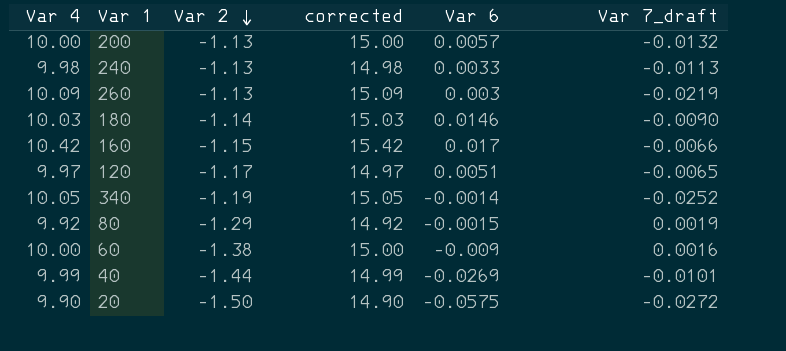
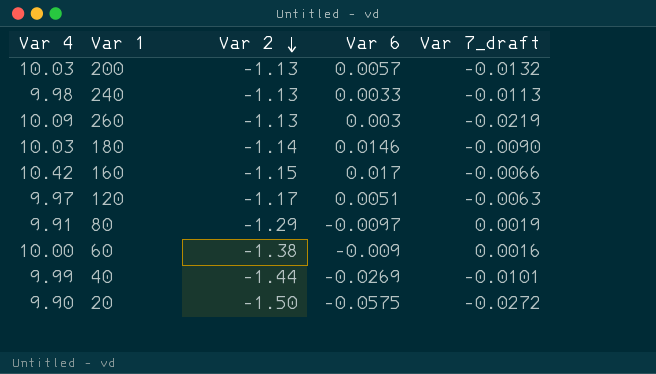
column corrected | formula: [Var 4] + 5 -> none
row 340: 10.05 | -1.19 | 15.05 | -0.0014 | -0.0252 -> none
200 | Var 4: 10.00 -> 10.03
120 | Var 7_draft: -0.0065 -> -0.0063
80 | Var 4: 9.92 -> 9.91
80 | Var 6: -0.0015 -> -0.0097

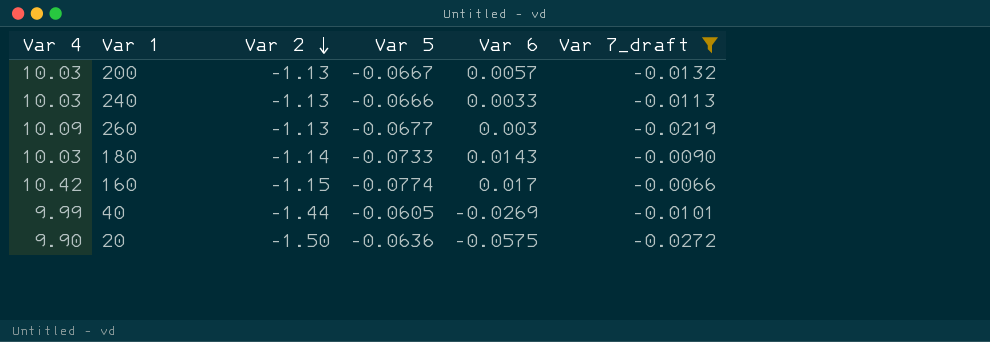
filter: none -> Var 7_draft <= -0.0066
column Var 5 | position: none -> 4
240 | Var 4: 9.98 -> 10.03
180 | Var 6: 0.0146 -> 0.0143

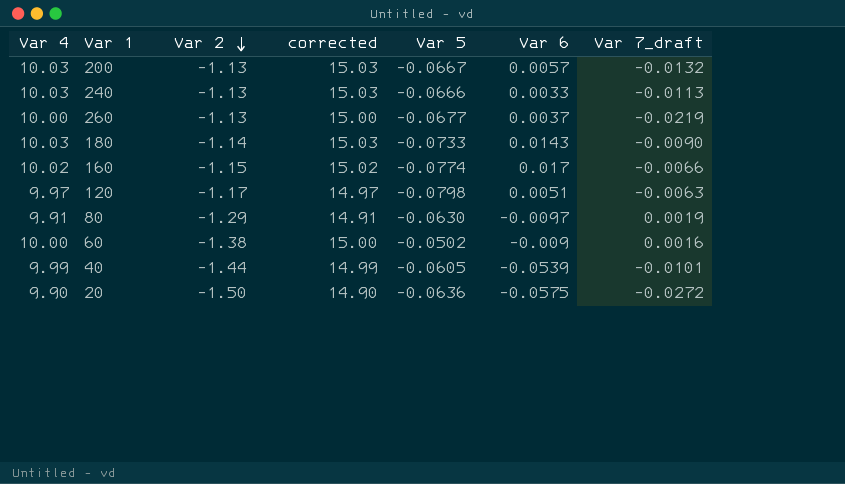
filter: Var 7_draft <= -0.0066 -> none
column corrected | formula: none -> [Var 4] + 5
260 | Var 4: 10.09 -> 10.00
260 | Var 6: 0.003 -> 0.0037
160 | Var 4: 10.42 -> 10.02
40 | Var 6: -0.0269 -> -0.0539

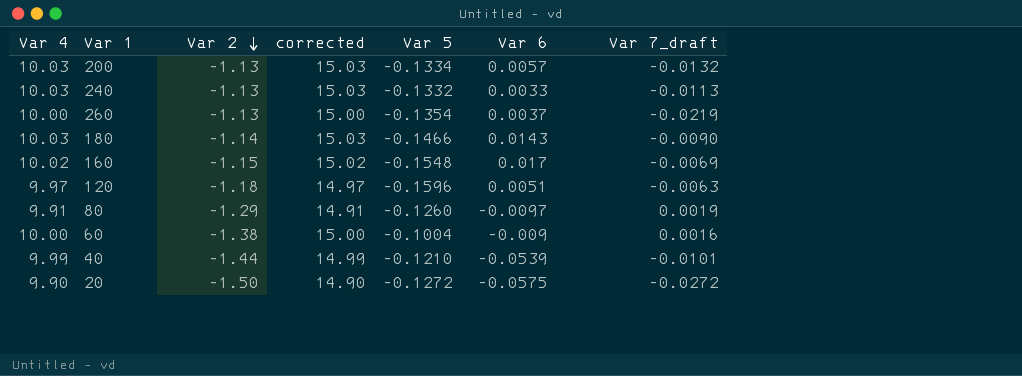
200 | Var 5: -0.0667 -> -0.1334
240 | Var 5: -0.0666 -> -0.1332
260 | Var 5: -0.0677 -> -0.1354
180 | Var 5: -0.0733 -> -0.1466
160 | Var 5: -0.0774 -> -0.1548
160 | Var 7_draft: -0.0066 -> -0.0069
120 | Var 2: -1.17 -> -1.18
120 | Var 5: -0.0798 -> -0.1596
80 | Var 5: -0.0630 -> -0.1260
60 | Var 5: -0.0502 -> -0.1004
40 | Var 5: -0.0605 -> -0.1210
20 | Var 5: -0.0636 -> -0.1272

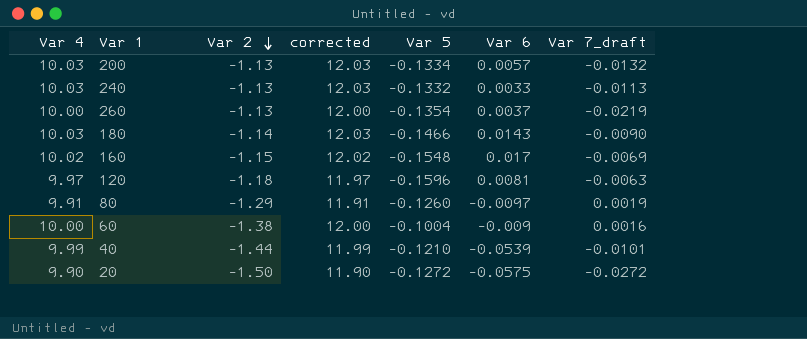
column corrected | formula: [Var 4] + 5 -> [Var 4] + 2
120 | Var 6: 0.0051 -> 0.0081

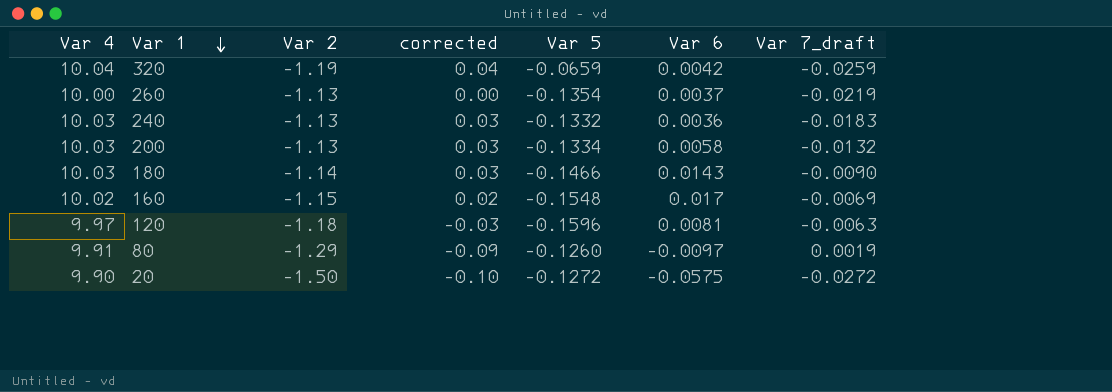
row order: Var 2 descending -> Var 1 descending
column corrected | formula: [Var 4] + 2 -> [Var 4] - 10
row 60: 10.00 | -1.38 | 12.00 | -0.1004 | -0.009 | 0.0016 -> none
row 40: 9.99 | -1.44 | 11.99 | -0.1210 | -0.0539 | -0.0101 -> none
row 320: none -> 10.04 | -1.19 | 0.04 | -0.0659 | 0.0042 | -0.0259
240 | Var 6: 0.0033 -> 0.0036
240 | Var 7_draft: -0.0113 -> -0.0183
200 | Var 6: 0.0057 -> 0.0058

